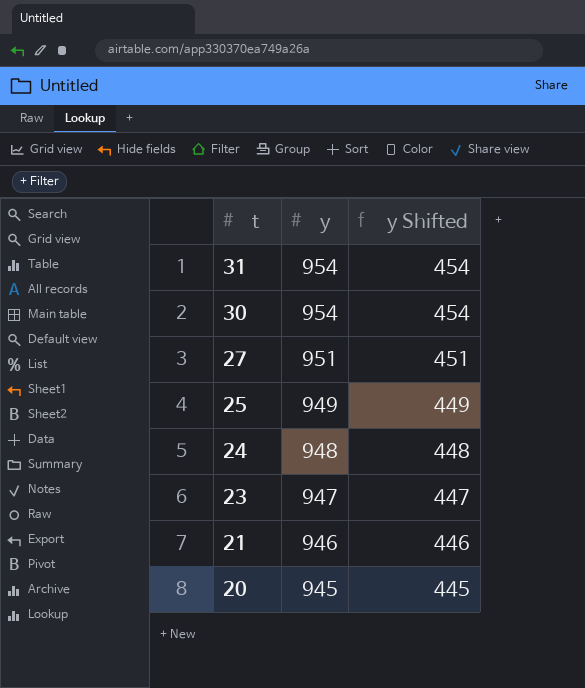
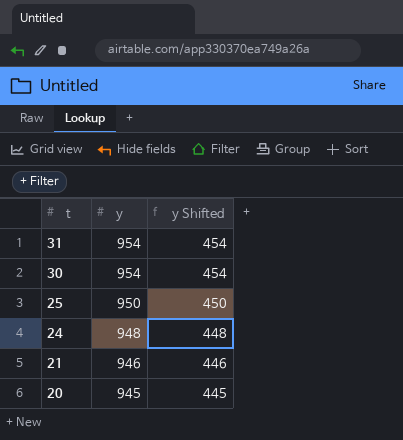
row 27: 951 | 451 -> none
row 23: 947 | 447 -> none
25 | y: 949 -> 950
25 | y Shifted: 449 -> 450

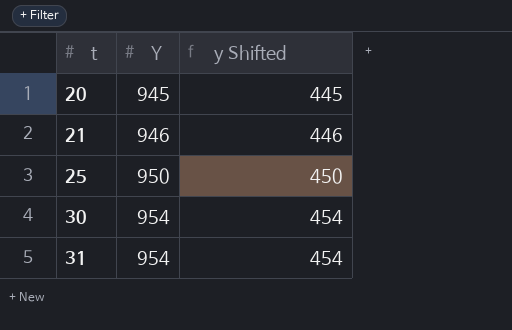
row order: t descending -> t ascending
column name: y -> Y
row 24: 948 | 448 -> none

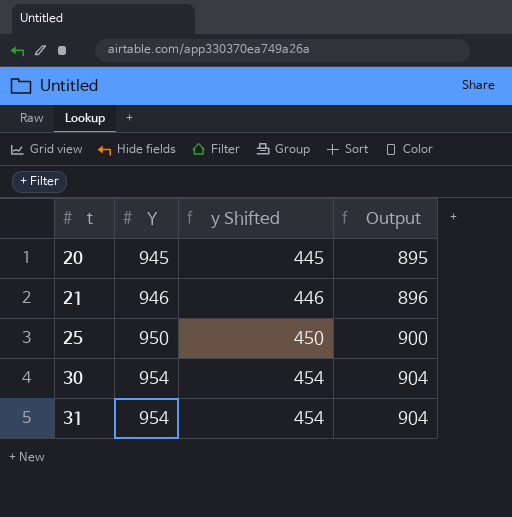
column Output | formula: none -> [Y] - 50

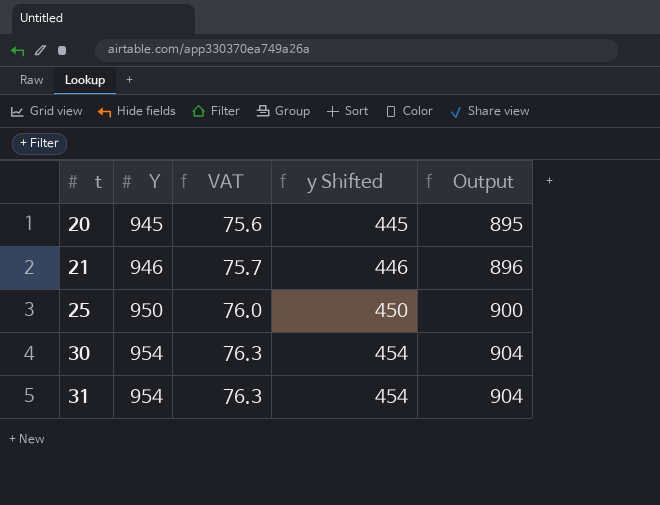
column VAT | formula: none -> [Y] * 0.08

